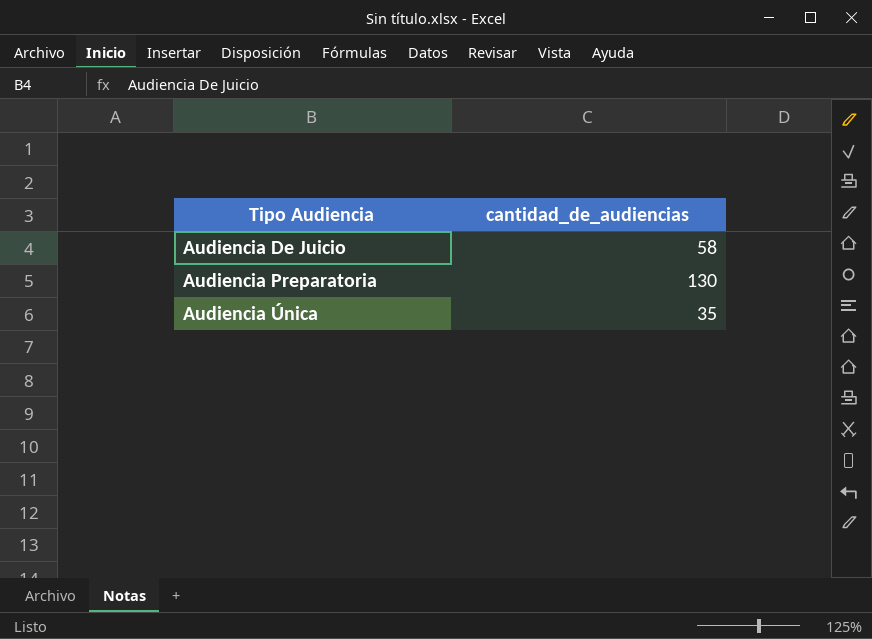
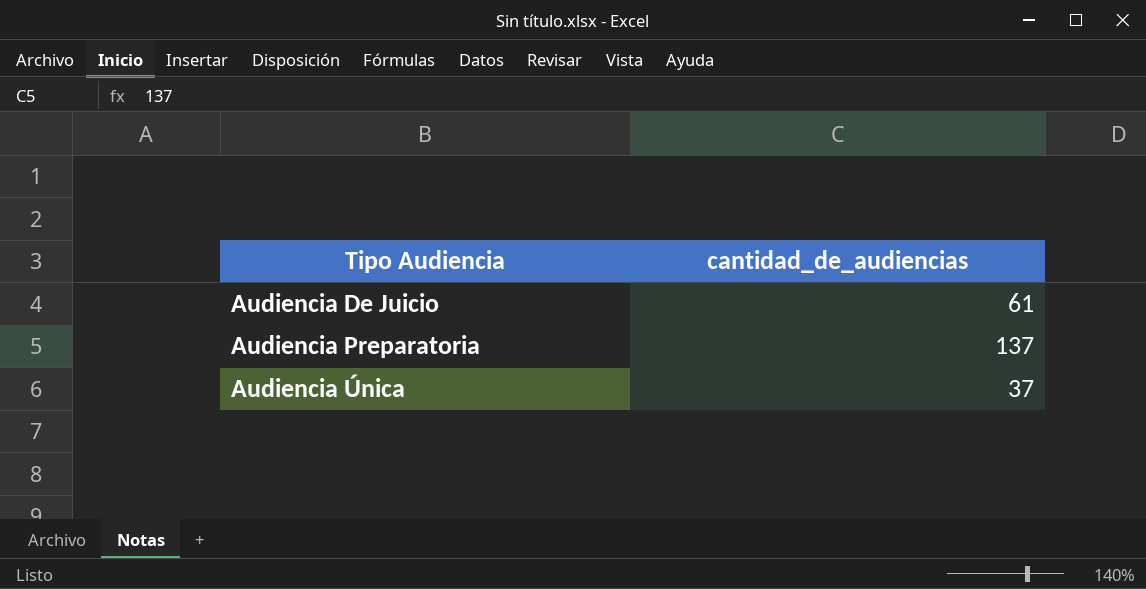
Audiencia De Juicio | cantidad_de_audiencias: 58 -> 61
Audiencia Preparatoria | cantidad_de_audiencias: 130 -> 137
Audiencia Única | cantidad_de_audiencias: 35 -> 37

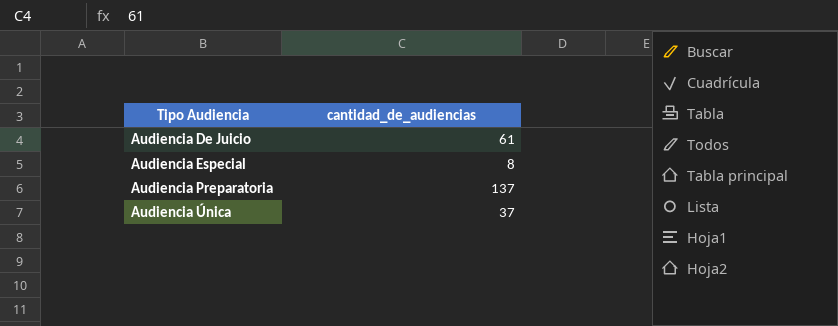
row Audiencia Especial: none -> 8

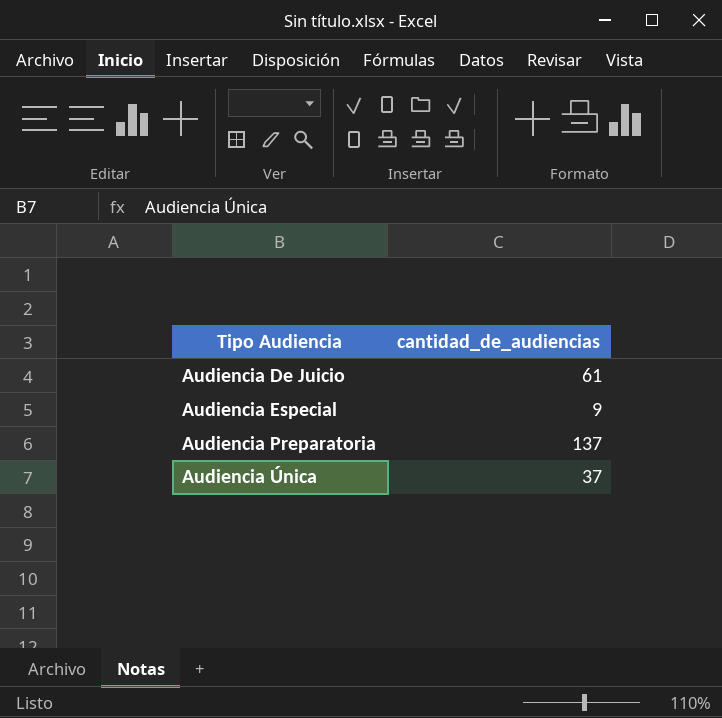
Audiencia Especial | cantidad_de_audiencias: 8 -> 9

